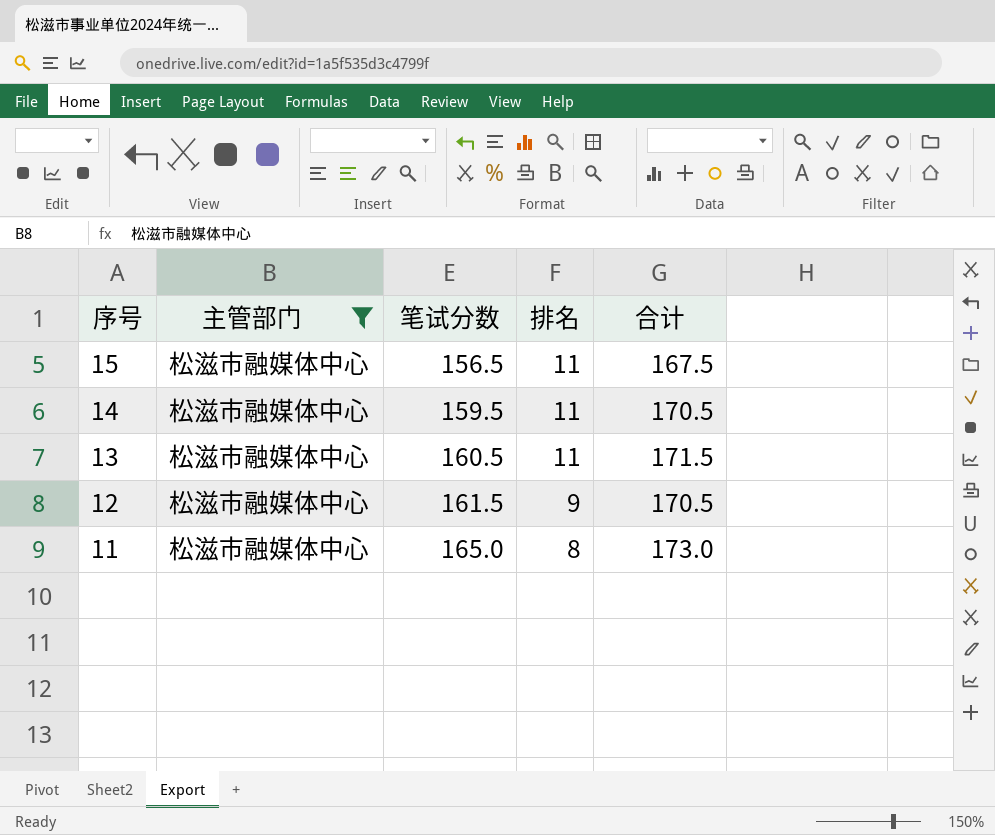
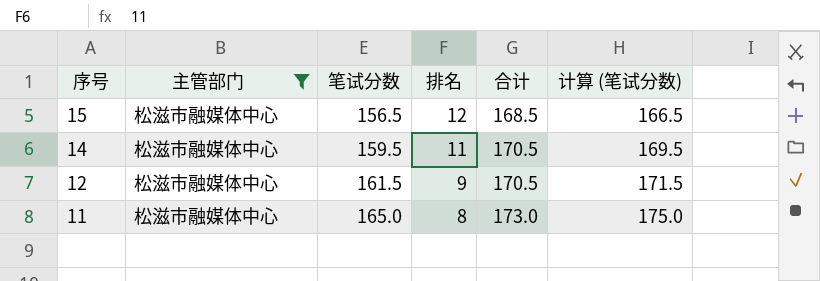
column 计算 (笔试分数) | formula: none -> [笔试分数] + 10
row 13: 松滋市融媒体中心 | 160.5 | 11 | 171.5 -> none
15 | 排名: 11 -> 12
15 | 合计: 167.5 -> 168.5

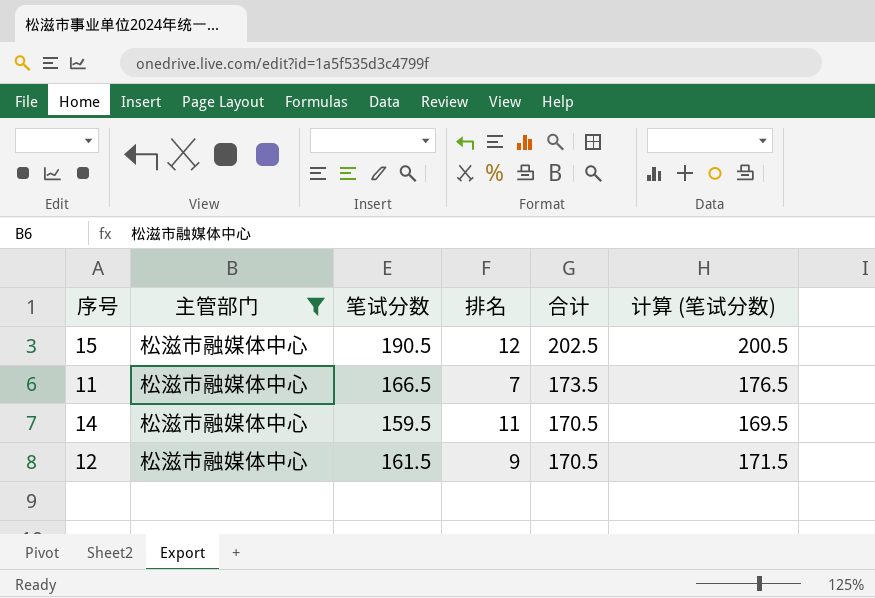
row order: 序号 descending -> 合计 descending
15 | 笔试分数: 156.5 -> 190.5
15 | 合计: 168.5 -> 202.5
15 | 计算 (笔试分数): 166.5 -> 200.5
11 | 笔试分数: 165.0 -> 166.5
11 | 排名: 8 -> 7
11 | 合计: 173.0 -> 173.5
11 | 计算 (笔试分数): 175.0 -> 176.5

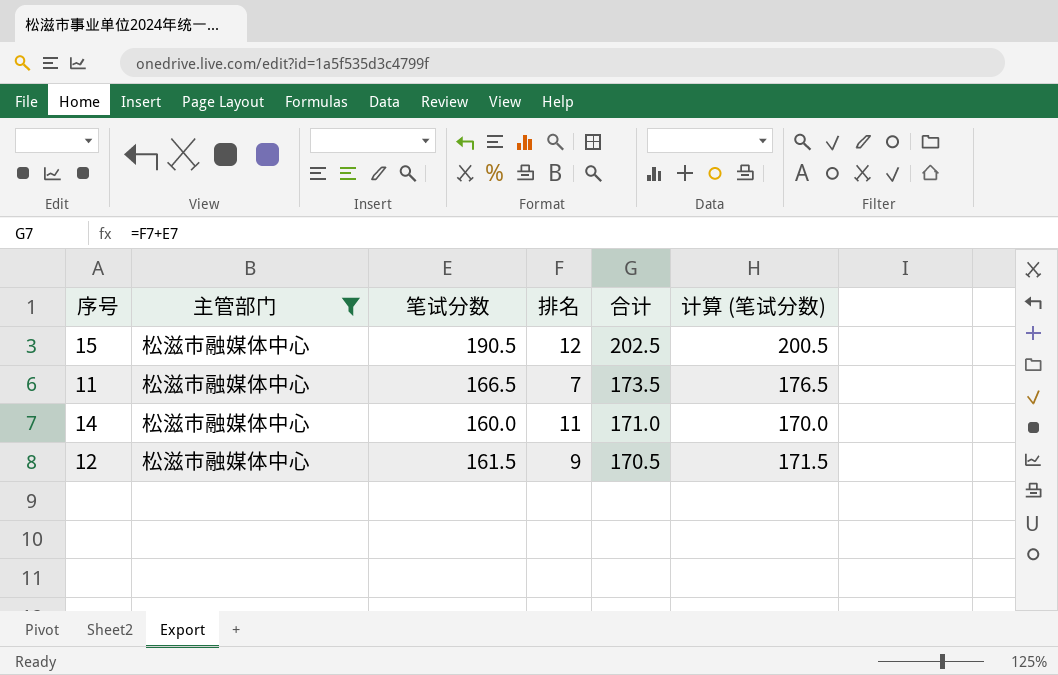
14 | 笔试分数: 159.5 -> 160.0
14 | 合计: 170.5 -> 171.0
14 | 计算 (笔试分数): 169.5 -> 170.0

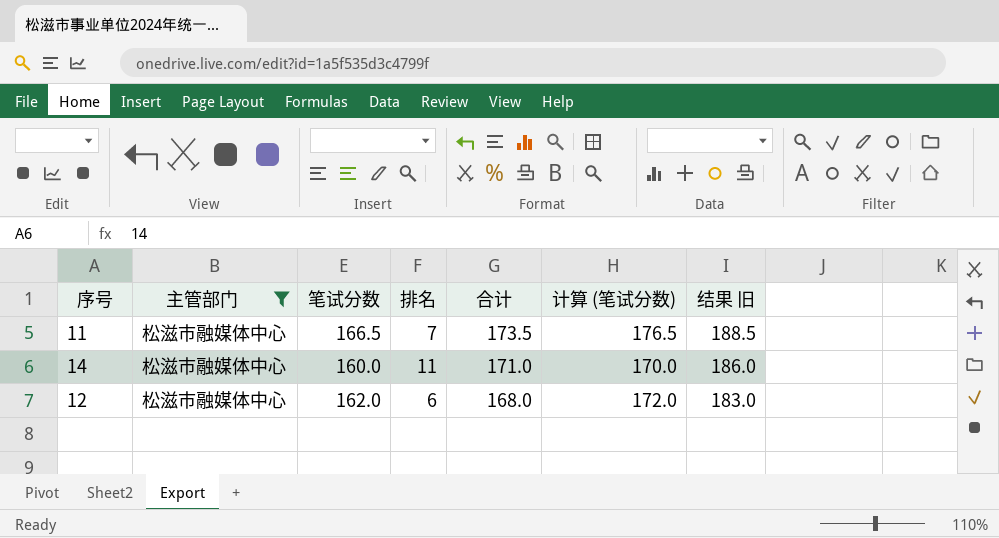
column 结果 旧 | formula: none -> [合计] + 15
row 15: 松滋市融媒体中心 | 190.5 | 12 | 202.5 | 200.5 -> none
12 | 笔试分数: 161.5 -> 162.0
12 | 排名: 9 -> 6
12 | 合计: 170.5 -> 168.0
12 | 计算 (笔试分数): 171.5 -> 172.0

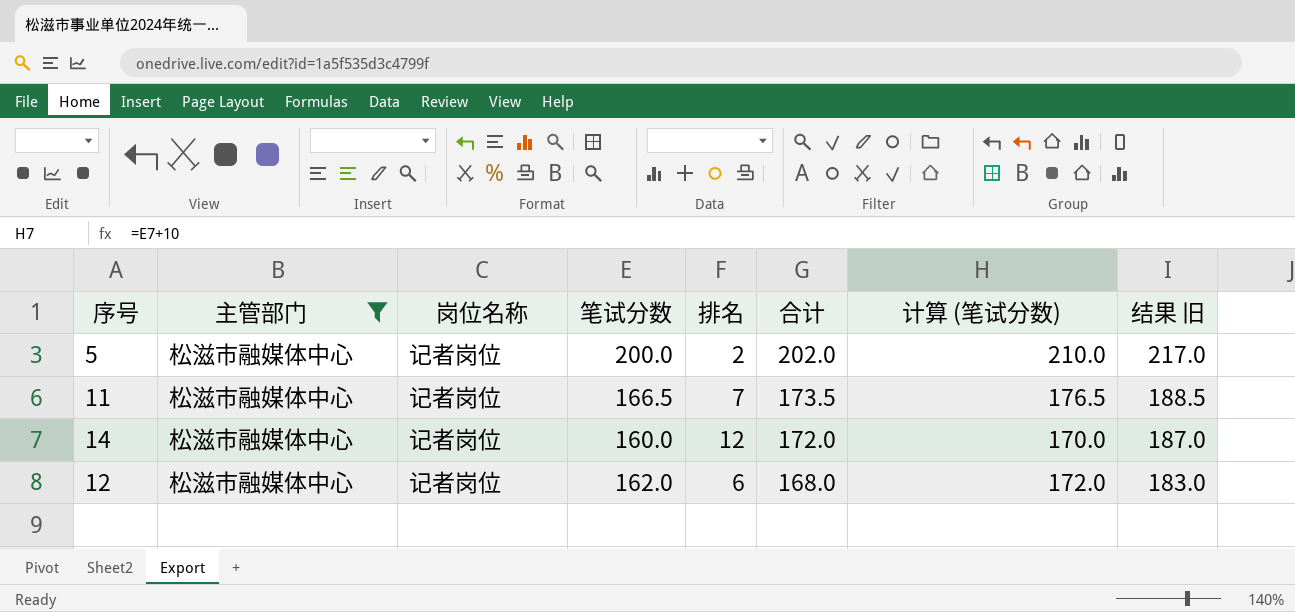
column 岗位名称 | position: none -> 3
row 5: none -> 松滋市融媒体中心 | 记者岗位 | 200.0 | 2 | 202.0 | 210.0 | 217.0
14 | 排名: 11 -> 12
14 | 合计: 171.0 -> 172.0
14 | 结果 旧: 186.0 -> 187.0

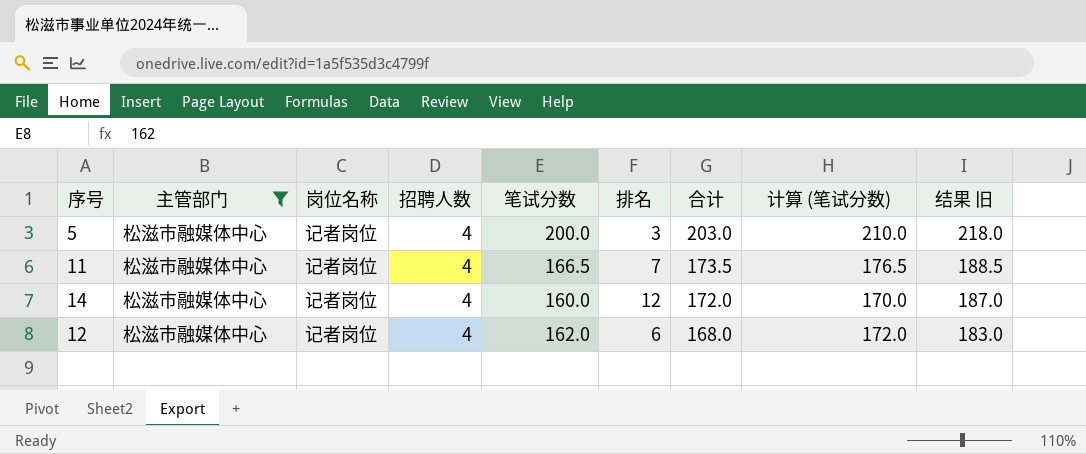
column 招聘人数 | position: none -> 4
5 | 排名: 2 -> 3
5 | 合计: 202.0 -> 203.0
5 | 结果 旧: 217.0 -> 218.0

